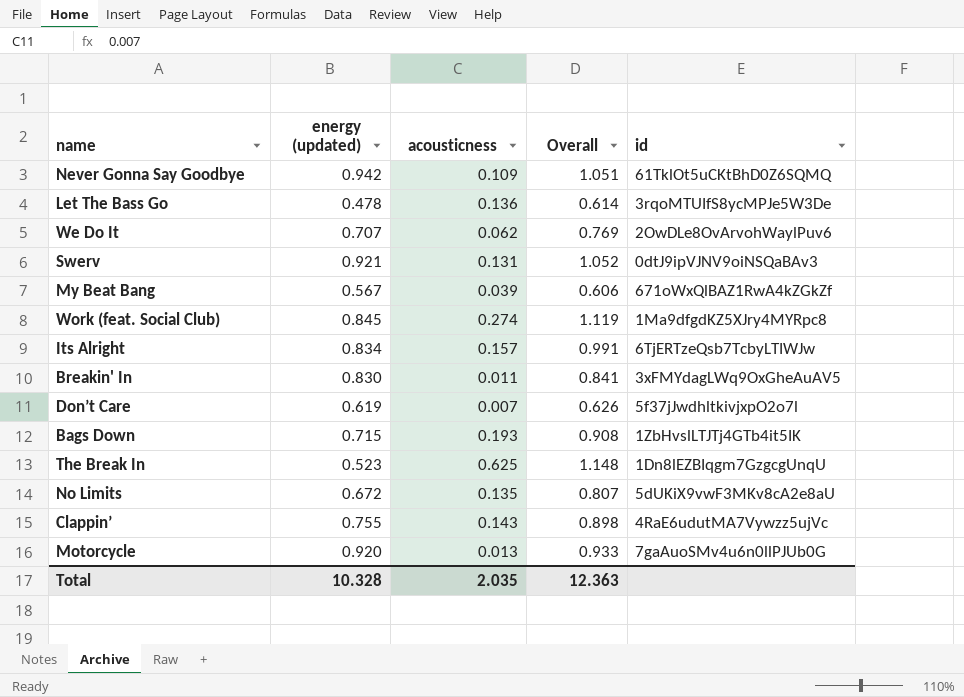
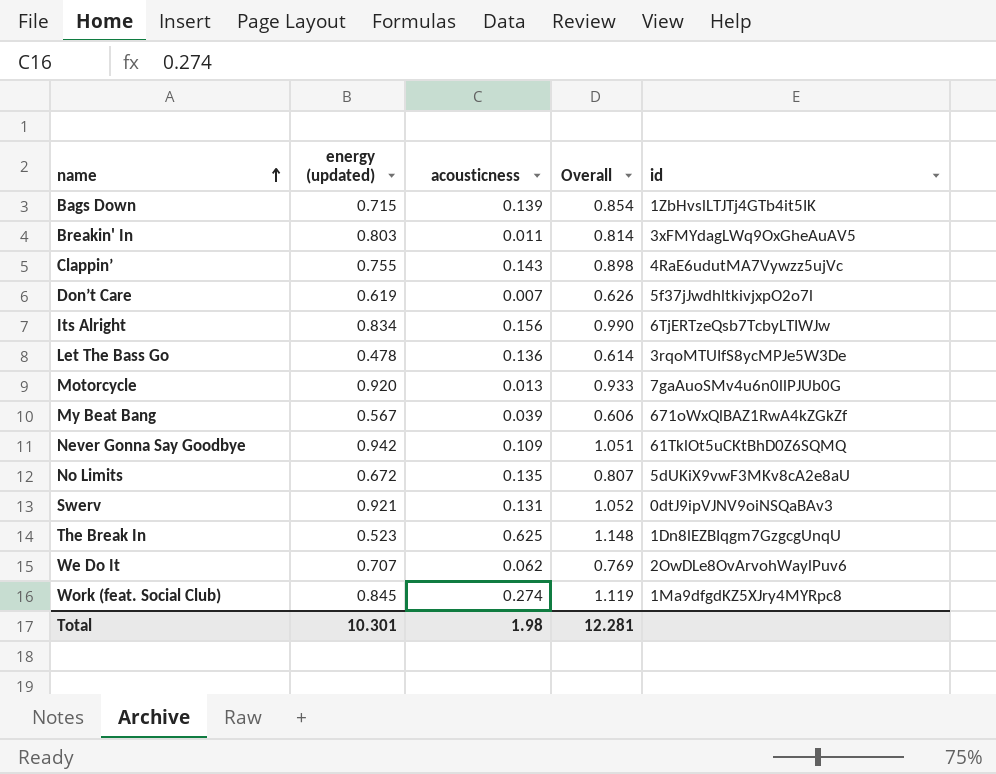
row order: none -> name ascending
Bags Down | acousticness: 0.193 -> 0.139
Bags Down | Overall: 0.908 -> 0.854
Breakin' In | energy (updated): 0.830 -> 0.803
Breakin' In | Overall: 0.841 -> 0.814
Its Alright | acousticness: 0.157 -> 0.156
Its Alright | Overall: 0.991 -> 0.990
Total | energy (updated): 10.328 -> 10.301
Total | acousticness: 2.035 -> 1.98
Total | Overall: 12.363 -> 12.281

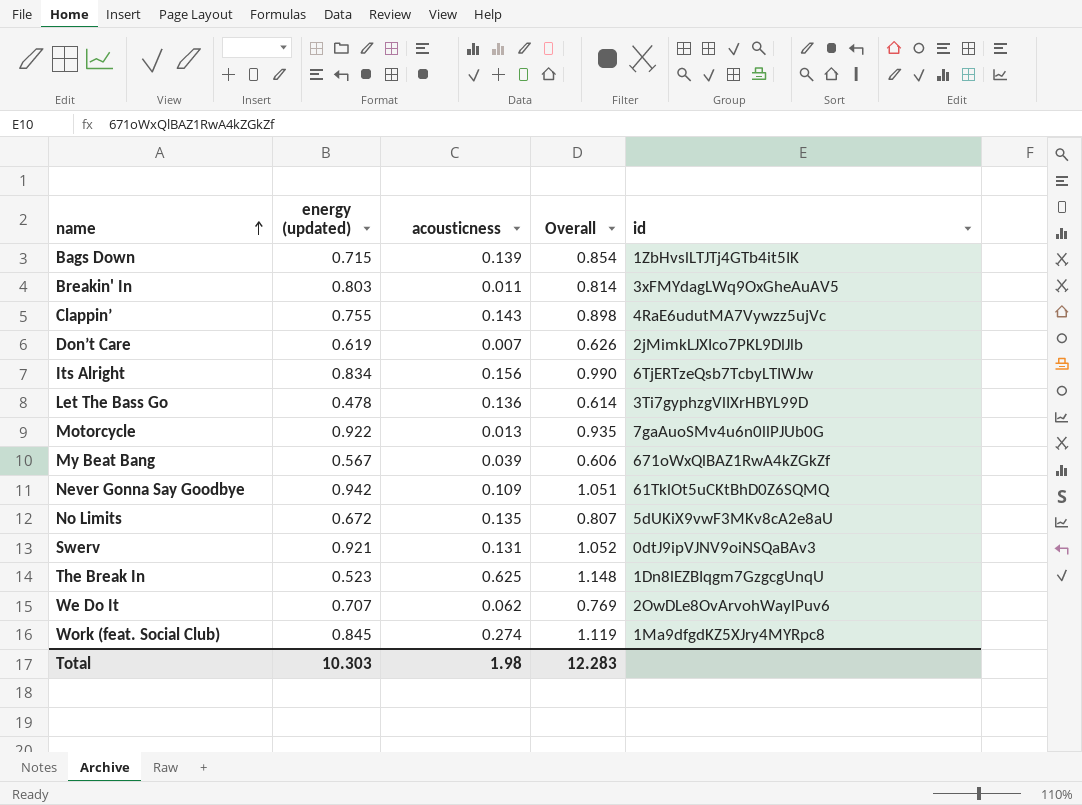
Don’t Care | id: 5f37jJwdhltkivjxpO2o7l -> 2jMimkLJXIco7PKL9DlJlb
Let The Bass Go | id: 3rqoMTUIfS8ycMPJe5W3De -> 3Ti7gyphzgVlIXrHBYL99D
Motorcycle | energy (updated): 0.920 -> 0.922
Motorcycle | Overall: 0.933 -> 0.935
Total | energy (updated): 10.301 -> 10.303
Total | Overall: 12.281 -> 12.283

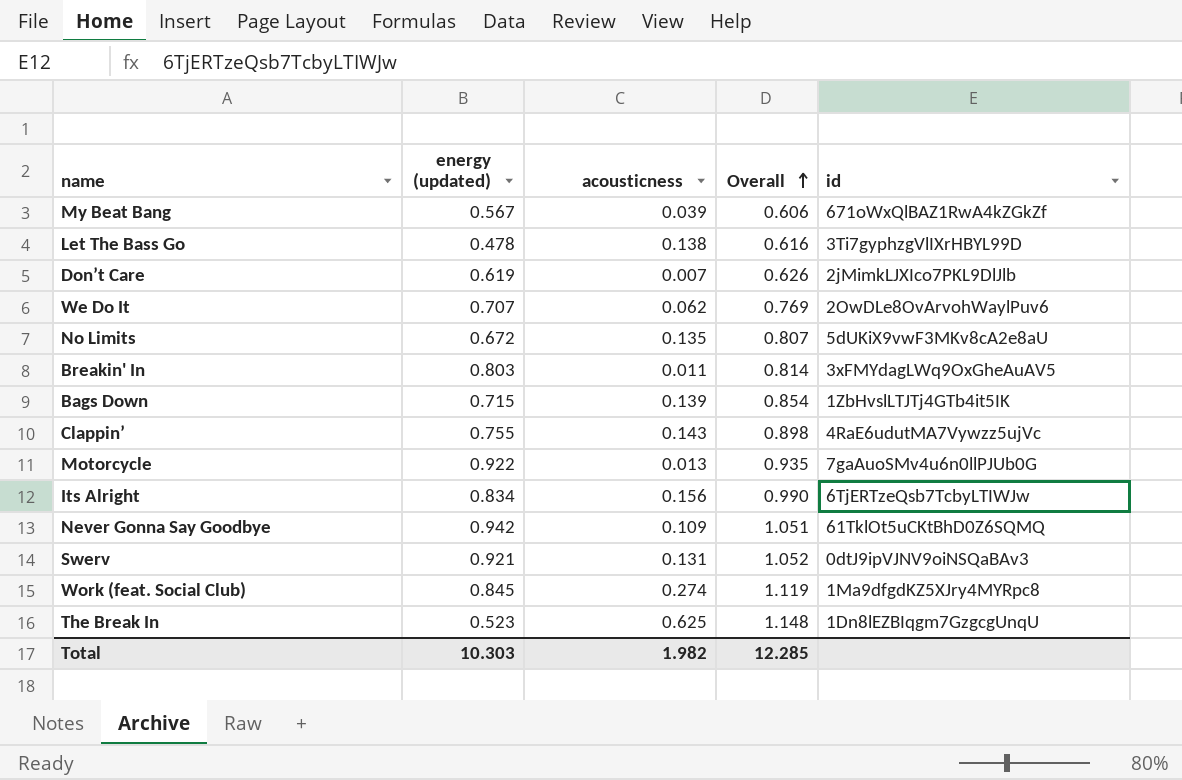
row order: name ascending -> Overall ascending
Let The Bass Go | acousticness: 0.136 -> 0.138
Let The Bass Go | Overall: 0.614 -> 0.616
Total | acousticness: 1.98 -> 1.982
Total | Overall: 12.283 -> 12.285

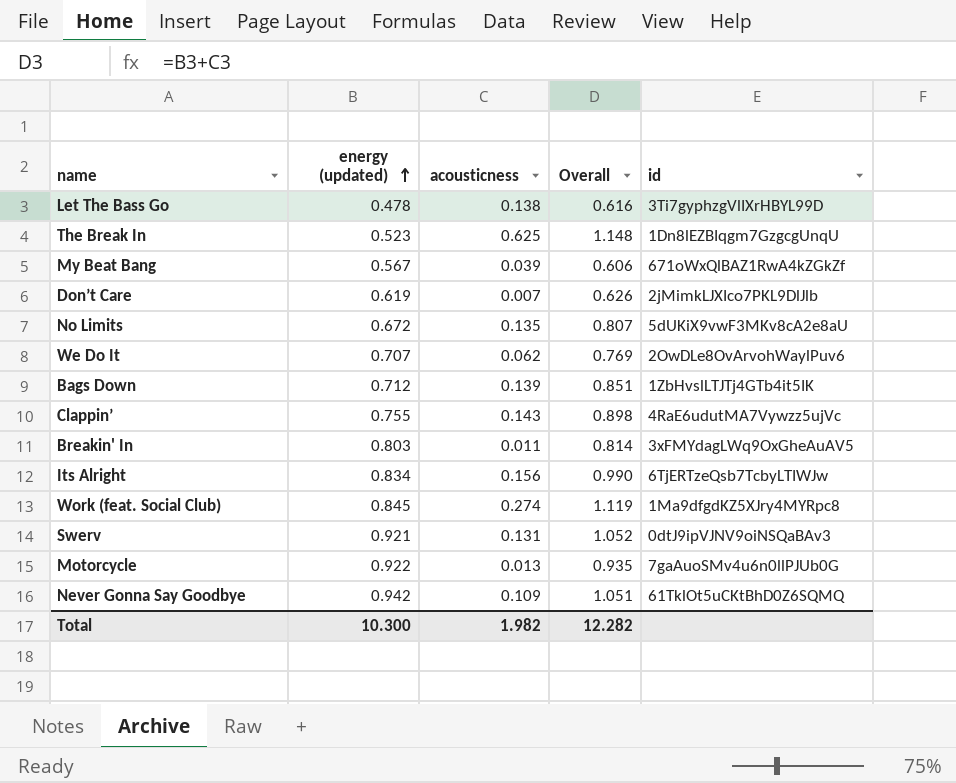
row order: Overall ascending -> energy (updated) ascending
Bags Down | energy (updated): 0.715 -> 0.712
Bags Down | Overall: 0.854 -> 0.851
Total | energy (updated): 10.303 -> 10.300
Total | Overall: 12.285 -> 12.282

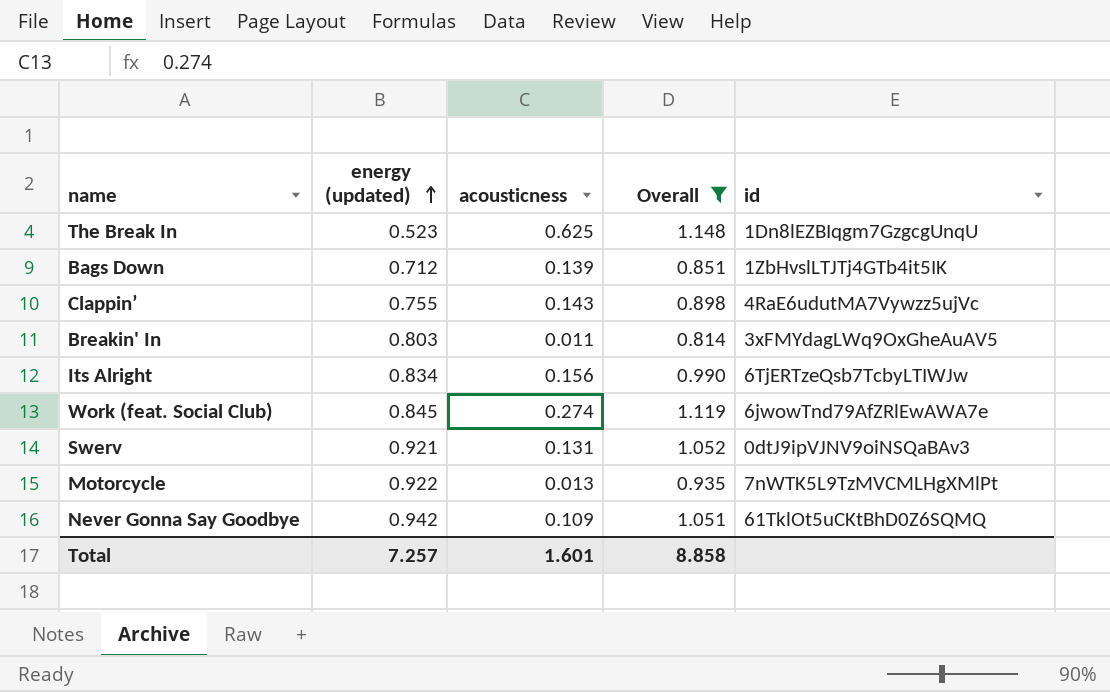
filter: none -> Overall >= 0.814
Work (feat. Social Club) | id: 1Ma9dfgdKZ5XJry4MYRpc8 -> 6jwowTnd79AfZRlEwAWA7e
Motorcycle | id: 7gaAuoSMv4u6n0llPJUb0G -> 7nWTK5L9TzMVCMLHgXMlPt
Total | energy (updated): 10.300 -> 7.257
Total | acousticness: 1.982 -> 1.601
Total | Overall: 12.282 -> 8.858

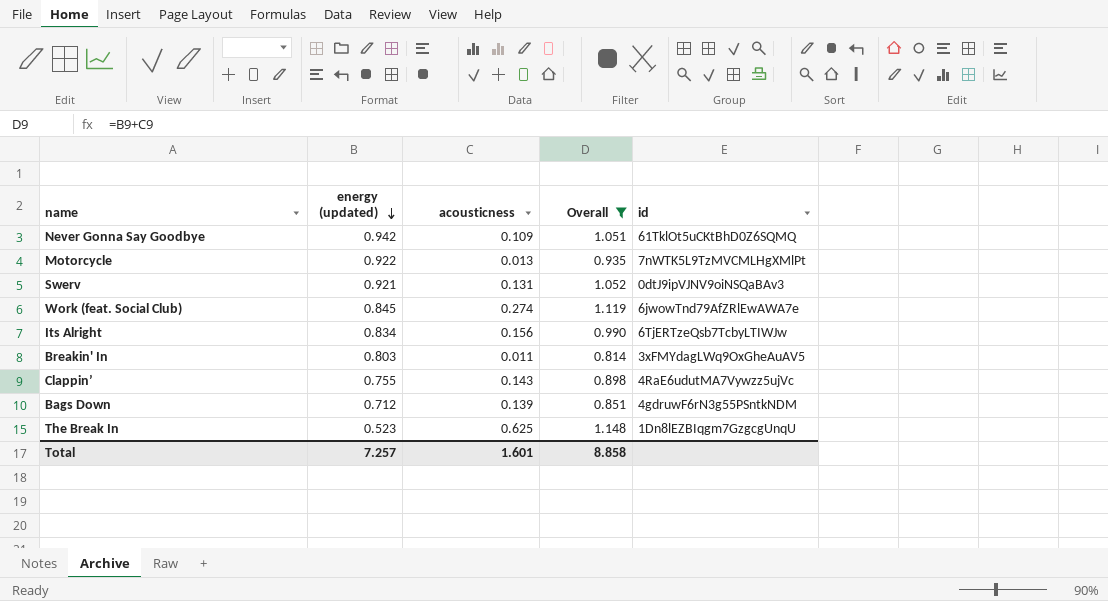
row order: energy (updated) ascending -> energy (updated) descending
Bags Down | id: 1ZbHvslLTJTj4GTb4it5IK -> 4gdruwF6rN3g55PSntkNDM

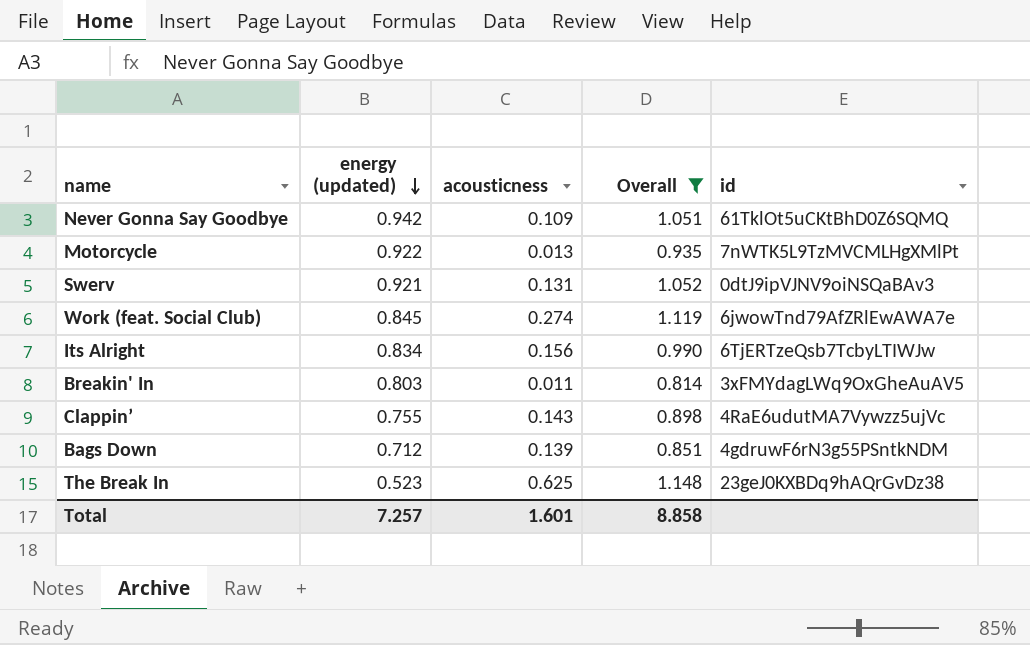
The Break In | id: 1Dn8lEZBIqgm7GzgcgUnqU -> 23geJ0KXBDq9hAQrGvDz38

